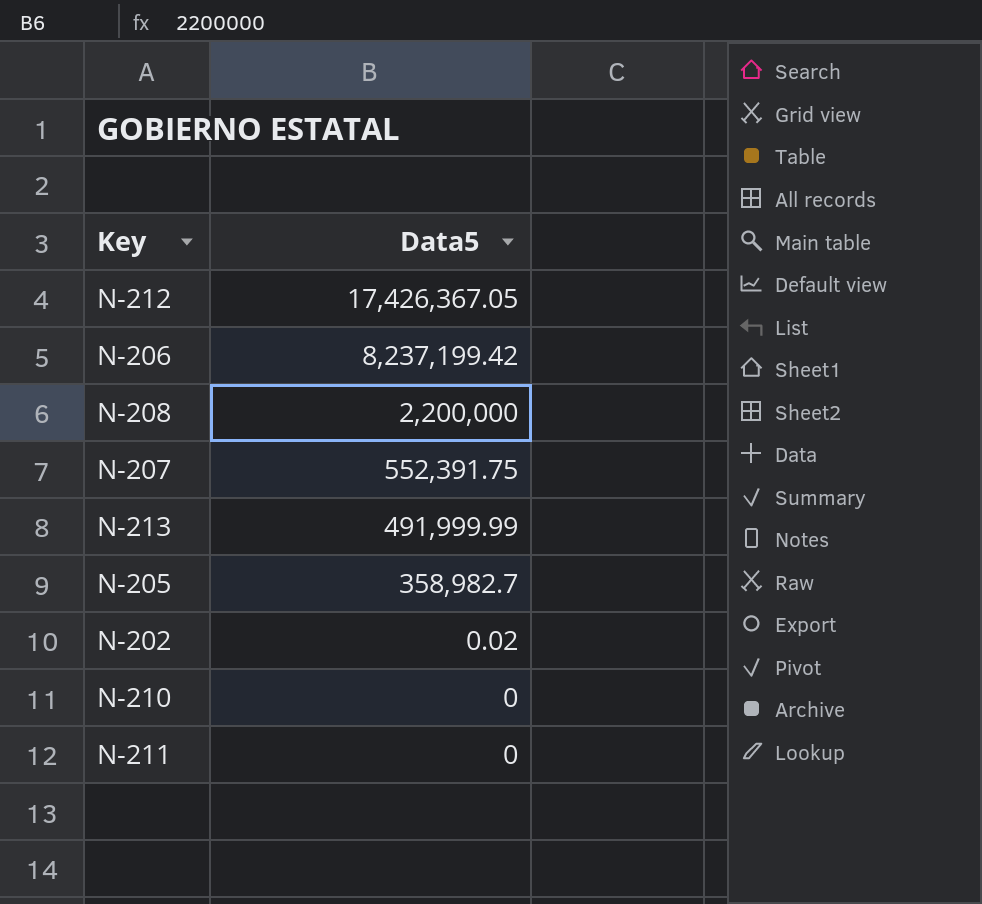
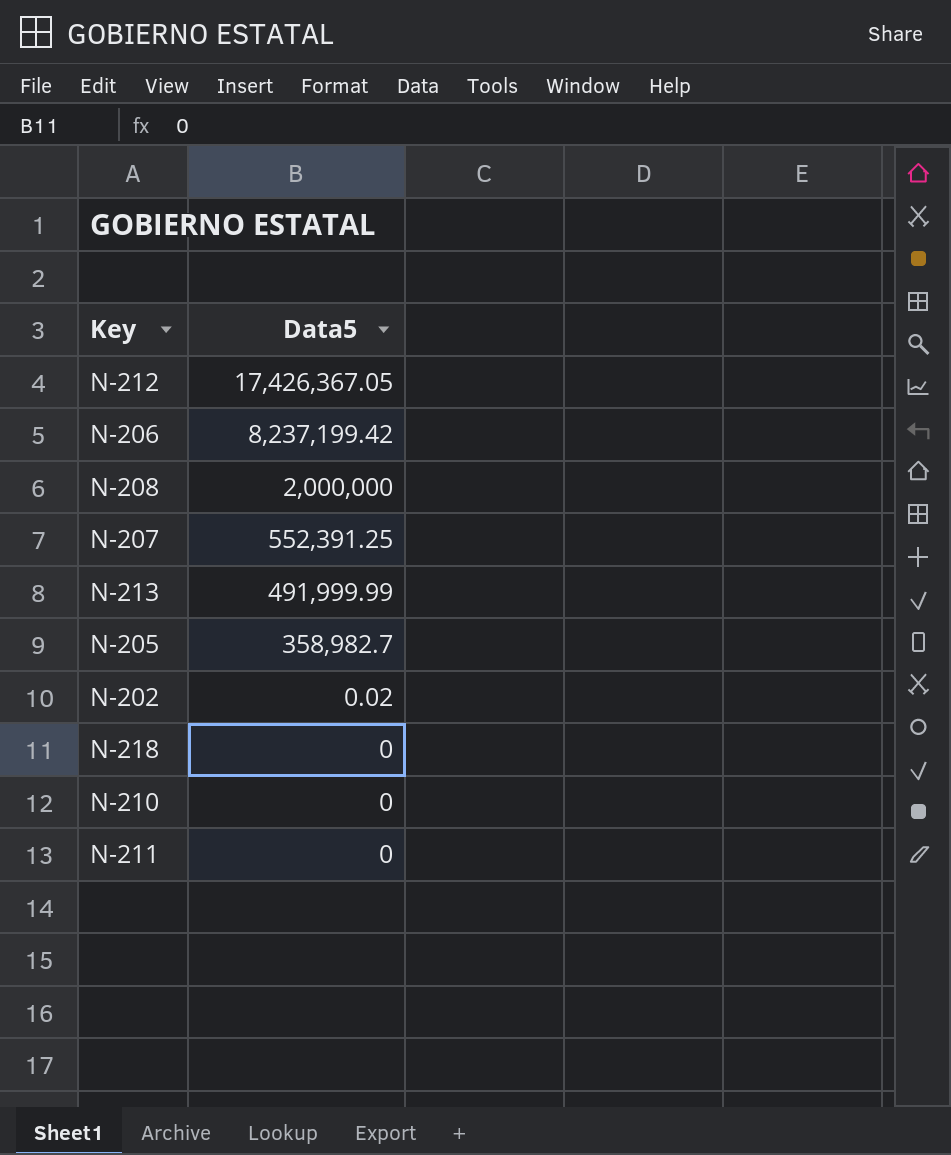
N-208 | Data5: 2,200,000 -> 2,000,000
N-207 | Data5: 552,391.75 -> 552,391.25
row N-218: none -> 0

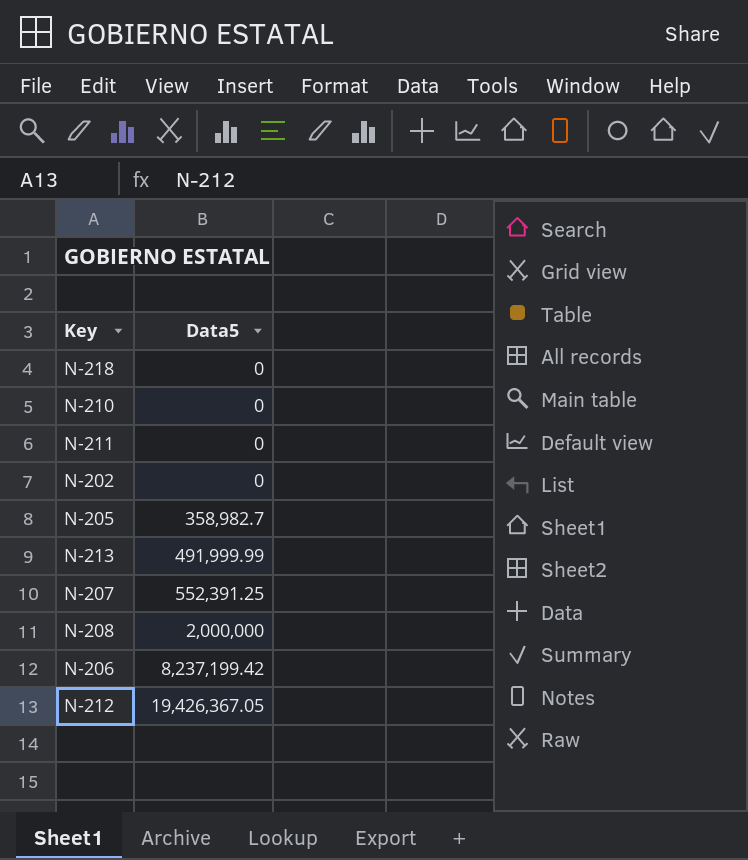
row order: Data5 descending -> Data5 ascending
N-202 | Data5: 0.02 -> 0
N-212 | Data5: 17,426,367.05 -> 19,426,367.05

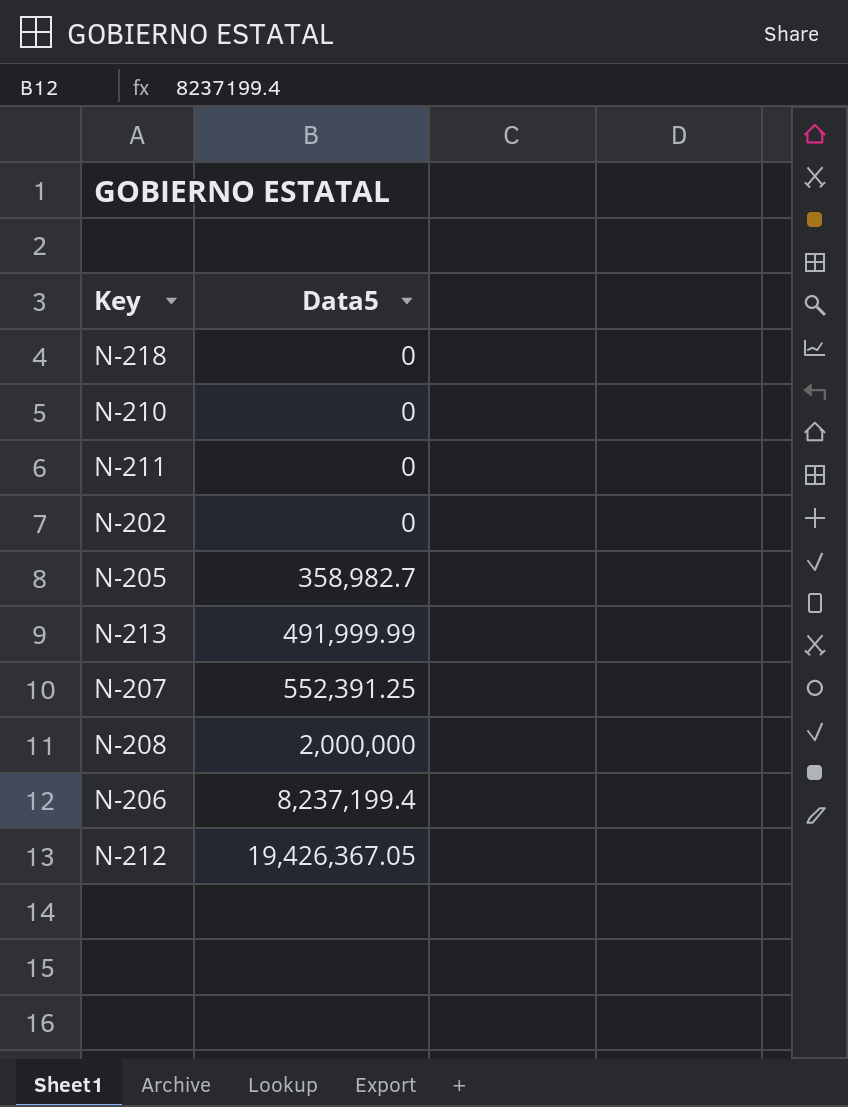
N-206 | Data5: 8,237,199.42 -> 8,237,199.4

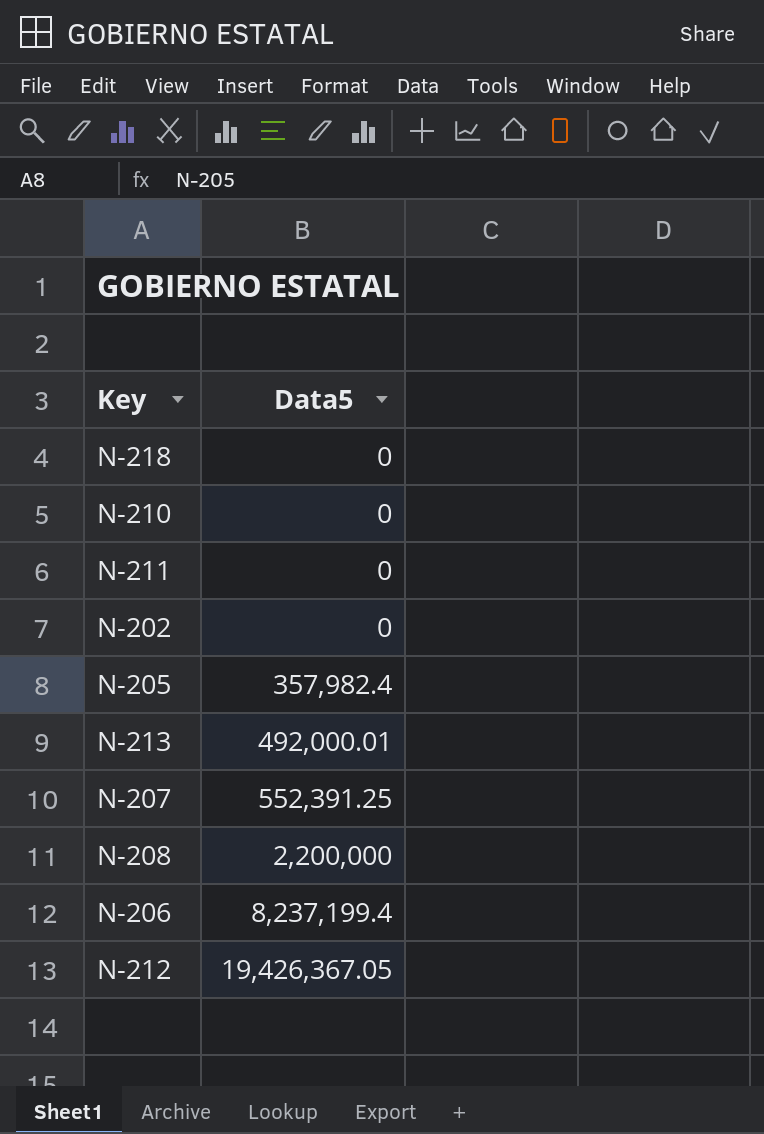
N-205 | Data5: 358,982.7 -> 357,982.4
N-213 | Data5: 491,999.99 -> 492,000.01
N-208 | Data5: 2,000,000 -> 2,200,000

